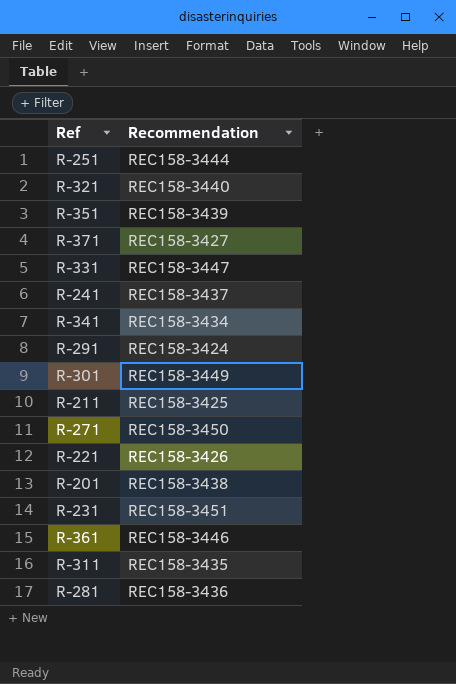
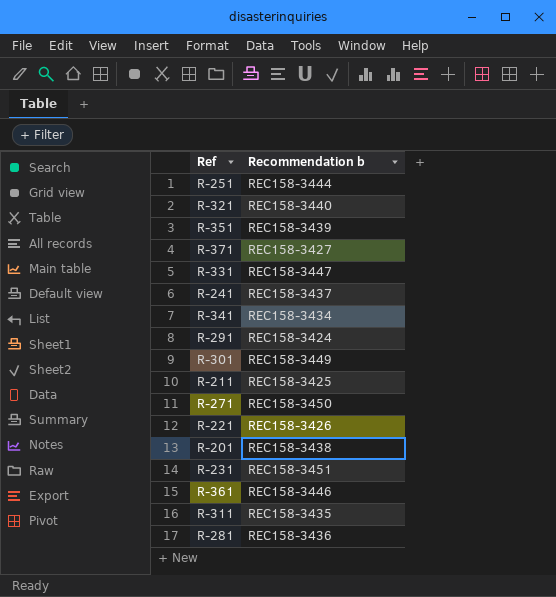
column name: Recommendation -> Recommendation b

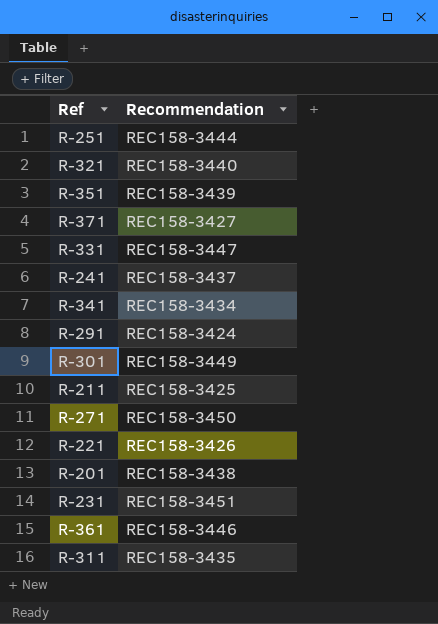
column name: Recommendation b -> Recommendation
row R-281: REC158-3436 -> none

